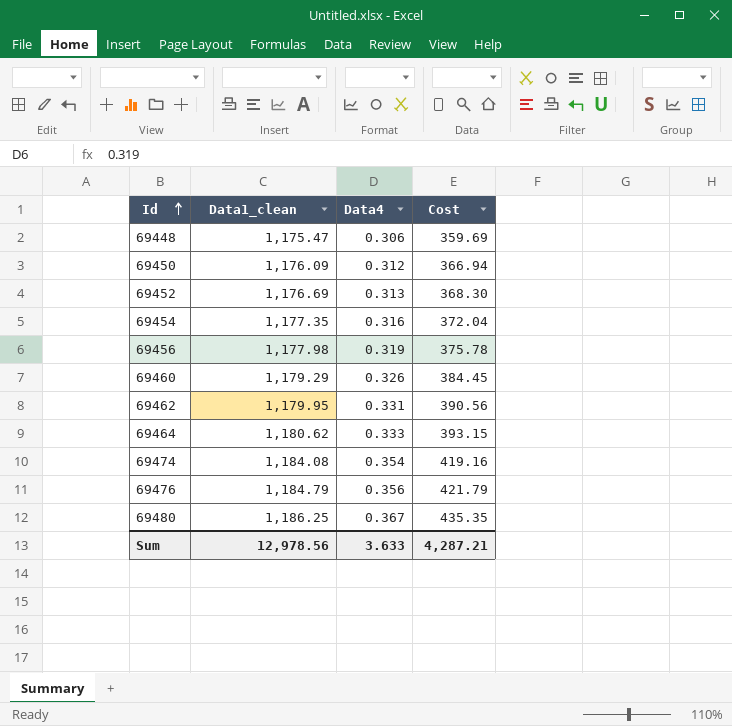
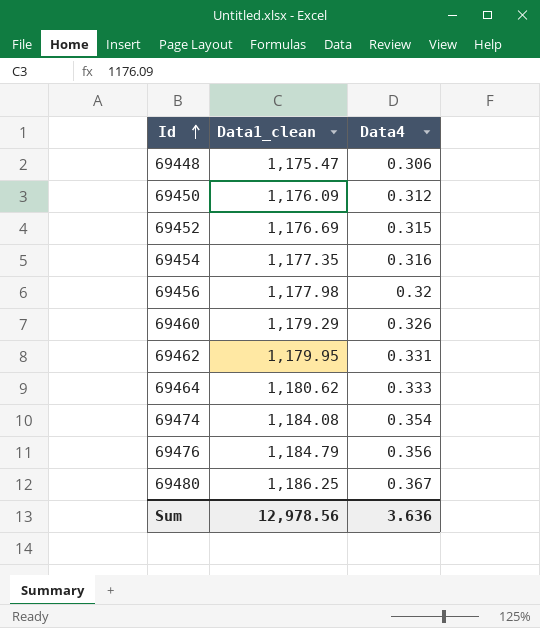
column Cost | formula: [Data1_clean] * [Data4] -> none
69452 | Data4: 0.313 -> 0.315
69456 | Data4: 0.319 -> 0.32
Sum | Data4: 3.633 -> 3.636

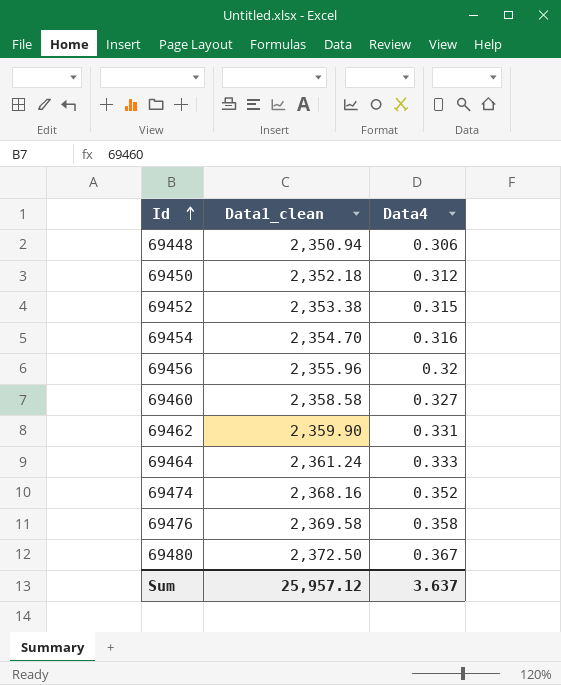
69448 | Data1_clean: 1,175.47 -> 2,350.94
69450 | Data1_clean: 1,176.09 -> 2,352.18
69452 | Data1_clean: 1,176.69 -> 2,353.38
69454 | Data1_clean: 1,177.35 -> 2,354.70
69456 | Data1_clean: 1,177.98 -> 2,355.96
69460 | Data1_clean: 1,179.29 -> 2,358.58
69460 | Data4: 0.326 -> 0.327
69462 | Data1_clean: 1,179.95 -> 2,359.90
69464 | Data1_clean: 1,180.62 -> 2,361.24
69474 | Data1_clean: 1,184.08 -> 2,368.16
69474 | Data4: 0.354 -> 0.352
69476 | Data1_clean: 1,184.79 -> 2,369.58
69476 | Data4: 0.356 -> 0.358
69480 | Data1_clean: 1,186.25 -> 2,372.50
Sum | Data1_clean: 12,978.56 -> 25,957.12
Sum | Data4: 3.636 -> 3.637

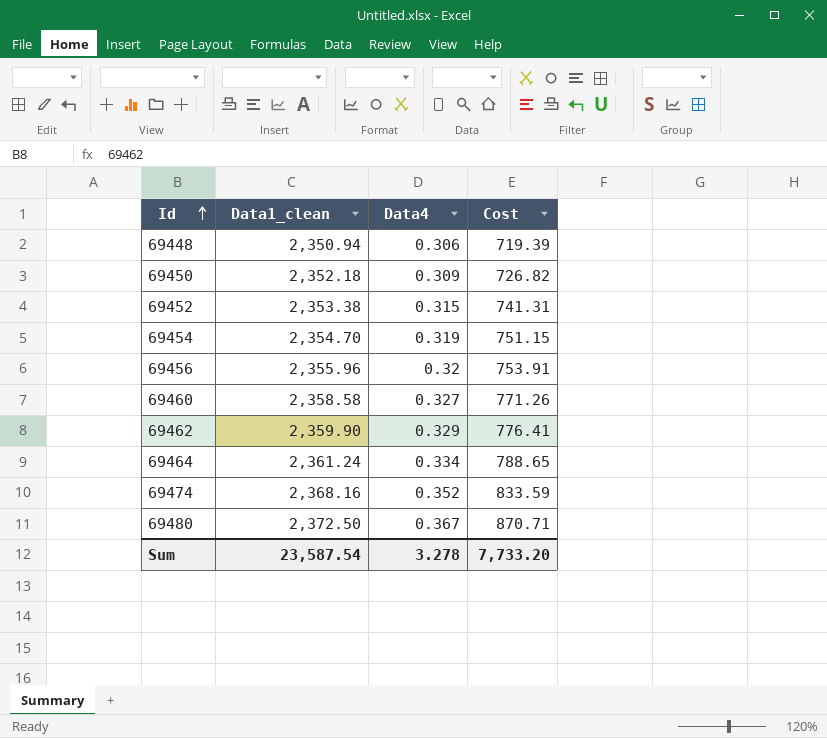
column Cost | formula: none -> [Data1_clean] * [Data4]
row 69476: 2,369.58 | 0.358 -> none
69450 | Data4: 0.312 -> 0.309
69454 | Data4: 0.316 -> 0.319
69462 | Data4: 0.331 -> 0.329
69464 | Data4: 0.333 -> 0.334
Sum | Data1_clean: 25,957.12 -> 23,587.54
Sum | Data4: 3.637 -> 3.278

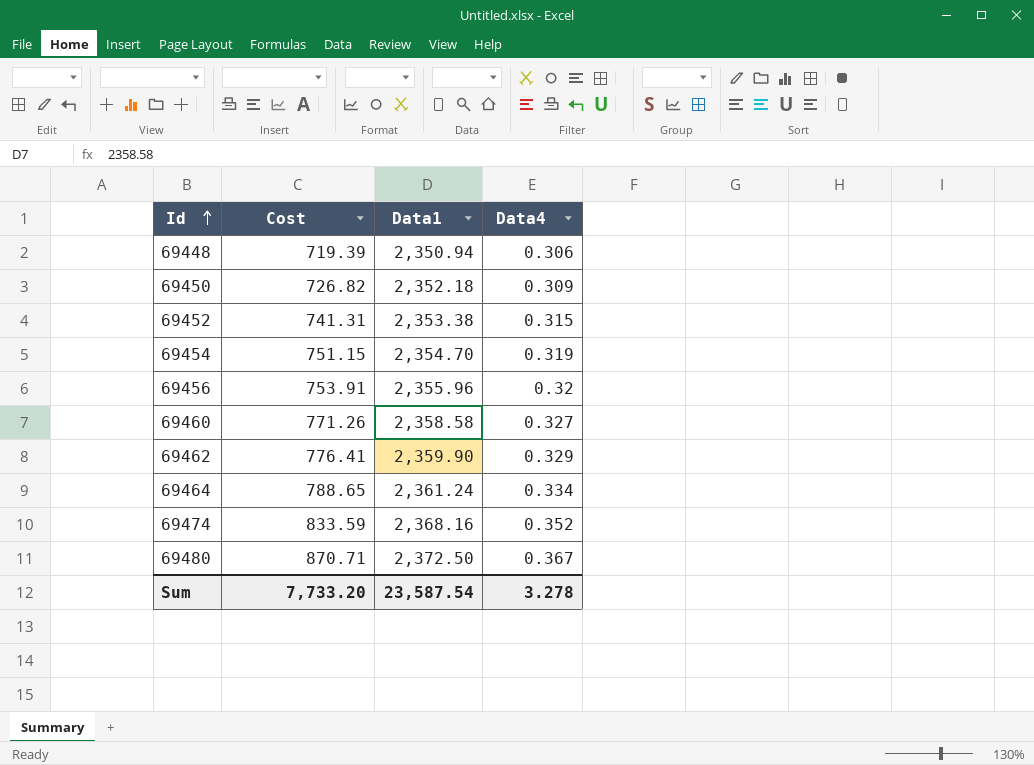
column Cost | position: 4 -> 2
column name: Data1_clean -> Data1

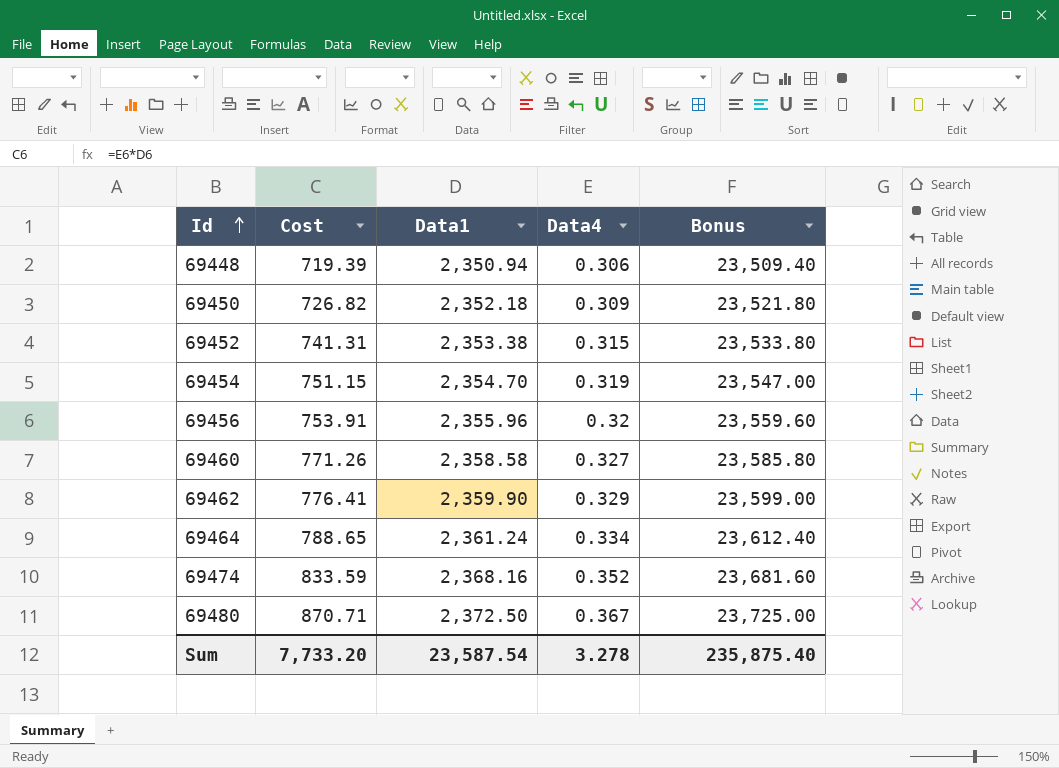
column Bonus | formula: none -> [Data1] * 10

